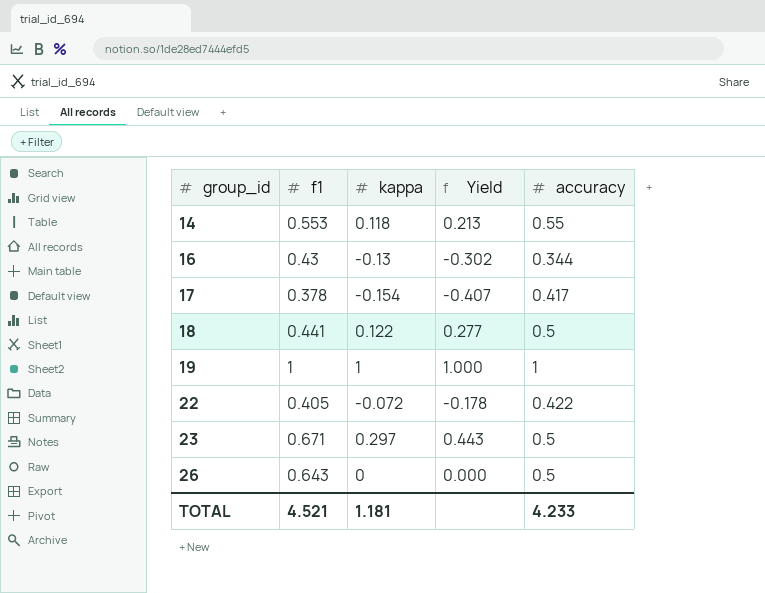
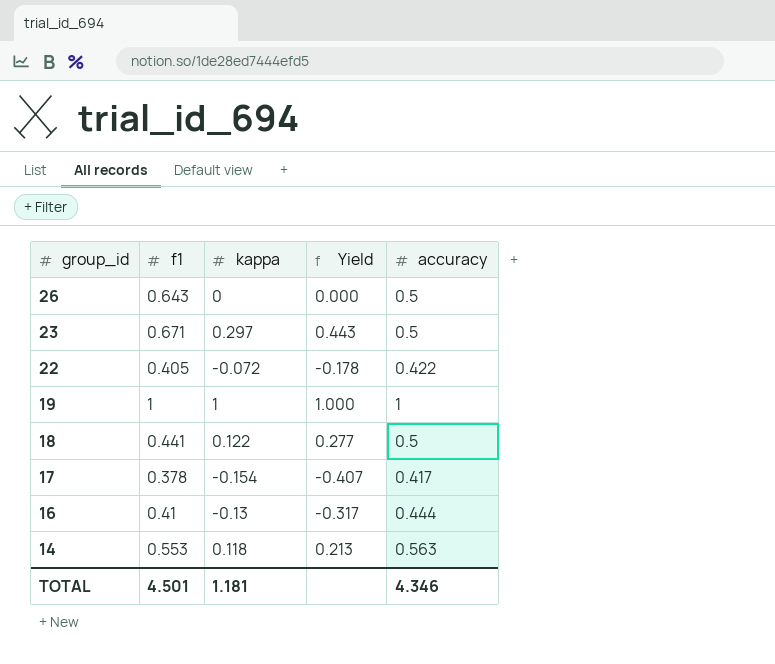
row order: group_id ascending -> group_id descending
16 | f1: 0.43 -> 0.41
16 | Yield: -0.302 -> -0.317
16 | accuracy: 0.344 -> 0.444
14 | accuracy: 0.55 -> 0.563
TOTAL | f1: 4.521 -> 4.501
TOTAL | accuracy: 4.233 -> 4.346

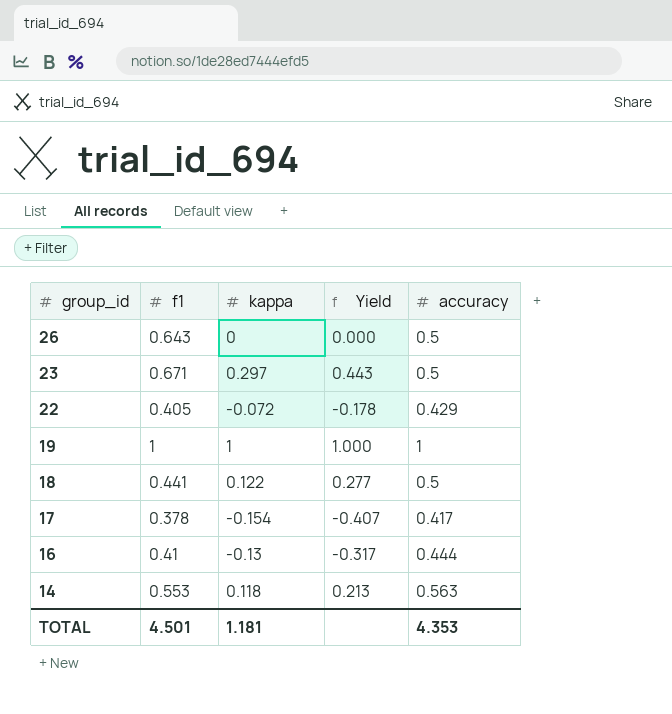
22 | accuracy: 0.422 -> 0.429
TOTAL | accuracy: 4.346 -> 4.353

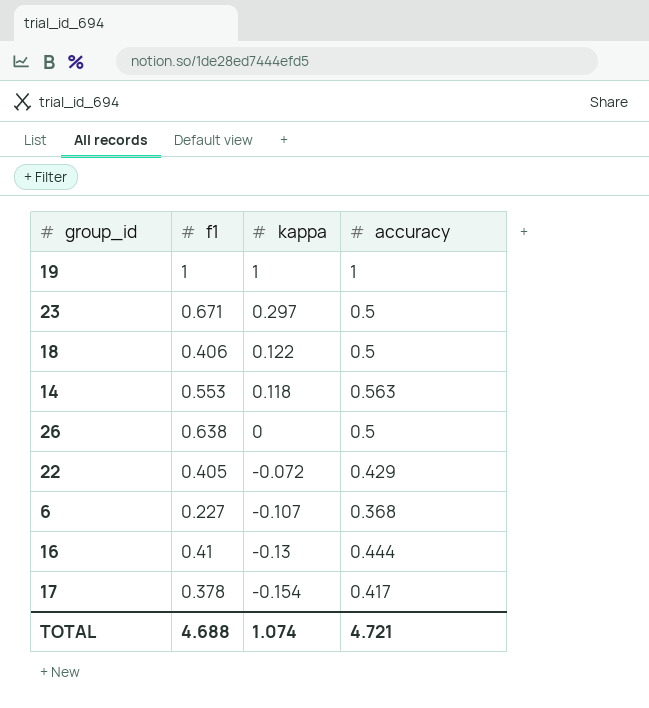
row order: group_id descending -> kappa descending
column Yield | formula: [kappa] / [f1] -> none
18 | f1: 0.441 -> 0.406
26 | f1: 0.643 -> 0.638
row 6: none -> 0.227 | -0.107 | 0.368
TOTAL | f1: 4.501 -> 4.688
TOTAL | kappa: 1.181 -> 1.074
TOTAL | accuracy: 4.353 -> 4.721

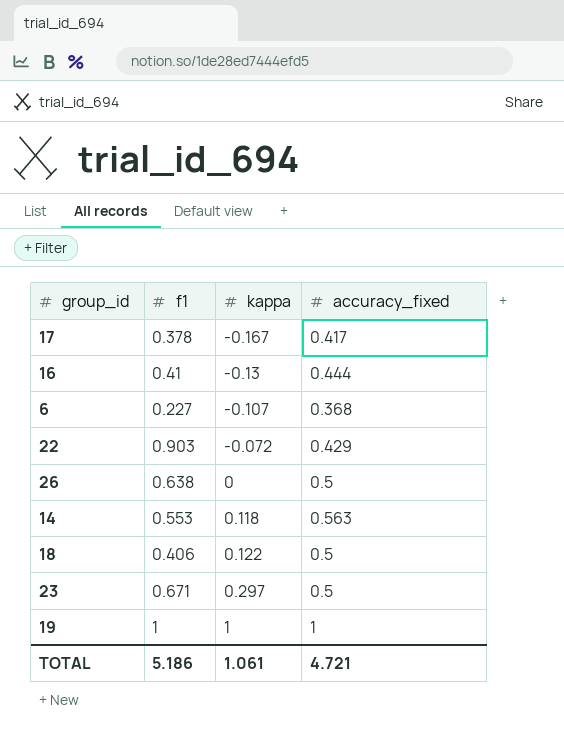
row order: kappa descending -> kappa ascending
column name: accuracy -> accuracy_fixed
17 | kappa: -0.154 -> -0.167
22 | f1: 0.405 -> 0.903
TOTAL | f1: 4.688 -> 5.186
TOTAL | kappa: 1.074 -> 1.061

